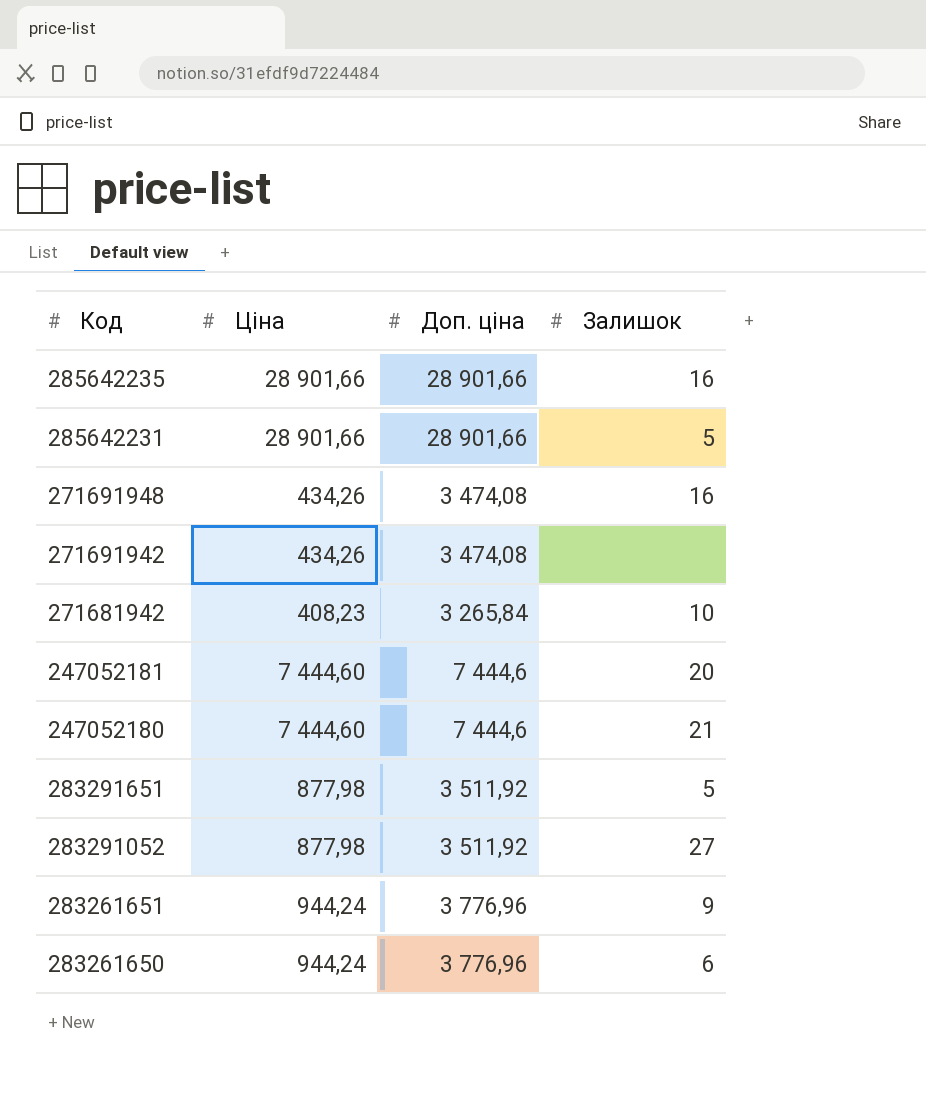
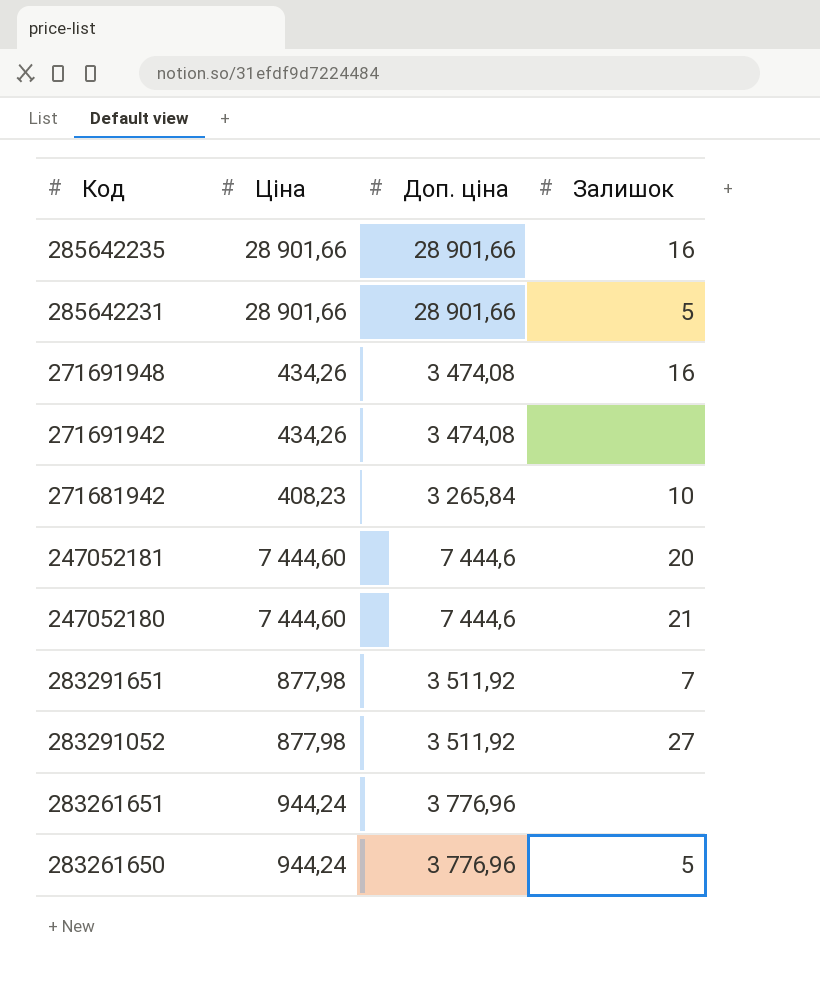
283291651 | Залишок: 5 -> 7
283261651 | Залишок: 9 -> none
283261650 | Залишок: 6 -> 5

